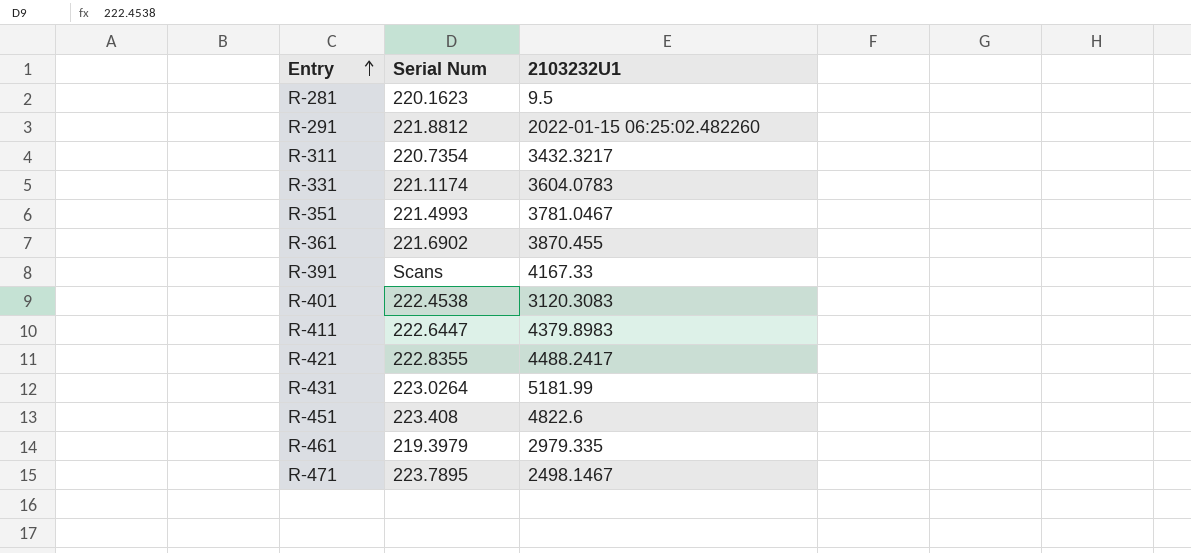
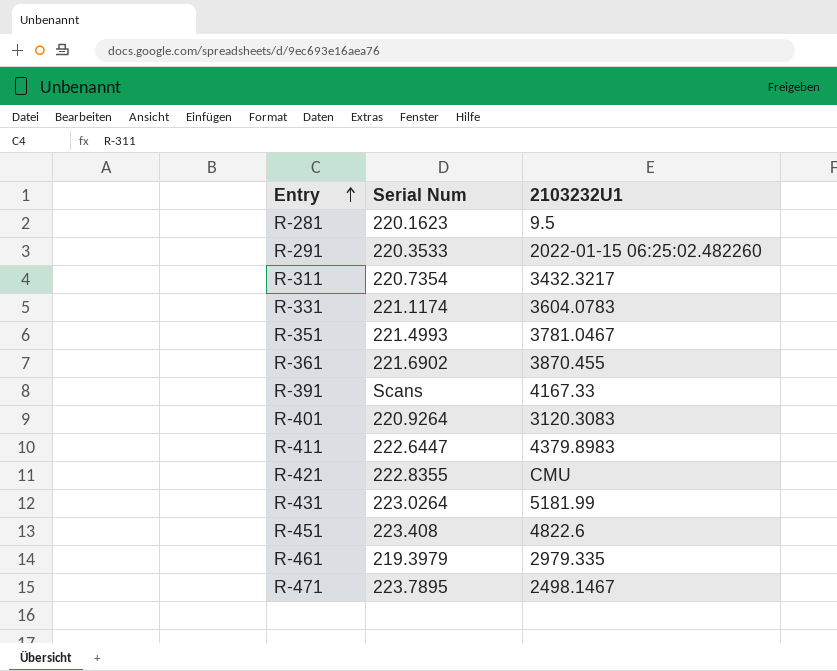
R-291 | Serial Num: 221.8812 -> 220.3533
R-401 | Serial Num: 222.4538 -> 220.9264
R-421 | 2103232U1: 4488.2417 -> CMU

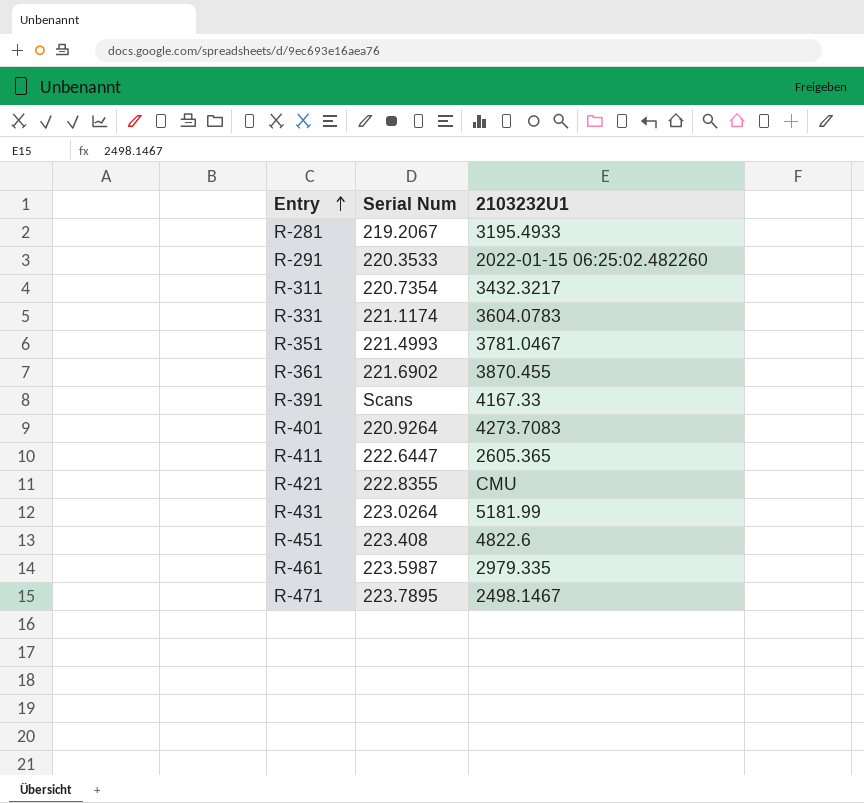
R-281 | Serial Num: 220.1623 -> 219.2067
R-281 | 2103232U1: 9.5 -> 3195.4933
R-401 | 2103232U1: 3120.3083 -> 4273.7083
R-411 | 2103232U1: 4379.8983 -> 2605.365
R-461 | Serial Num: 219.3979 -> 223.5987

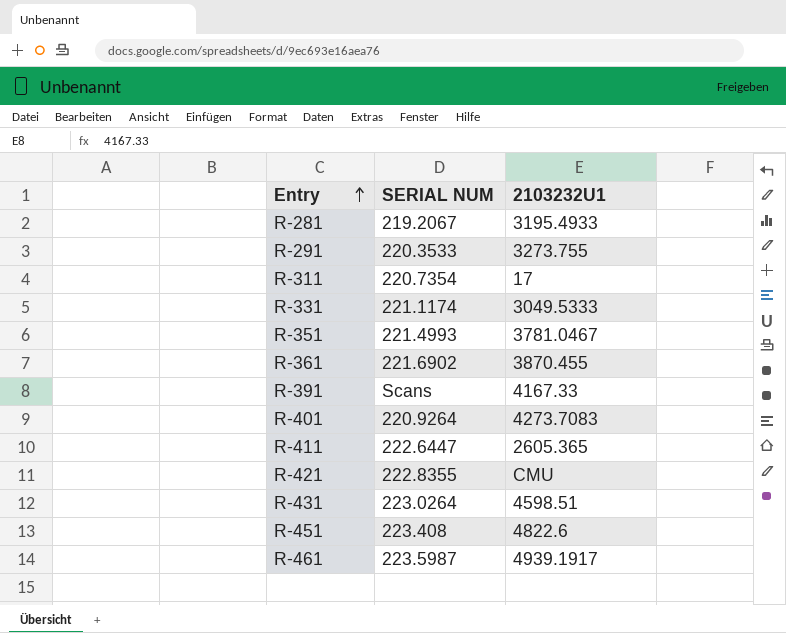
column name: Serial Num -> SERIAL NUM
row R-471: 223.7895 | 2498.1467 -> none
R-291 | 2103232U1: 2022-01-15 06:25:02.482260 -> 3273.755
R-311 | 2103232U1: 3432.3217 -> 17
R-331 | 2103232U1: 3604.0783 -> 3049.5333
R-431 | 2103232U1: 5181.99 -> 4598.51
R-461 | 2103232U1: 2979.335 -> 4939.1917

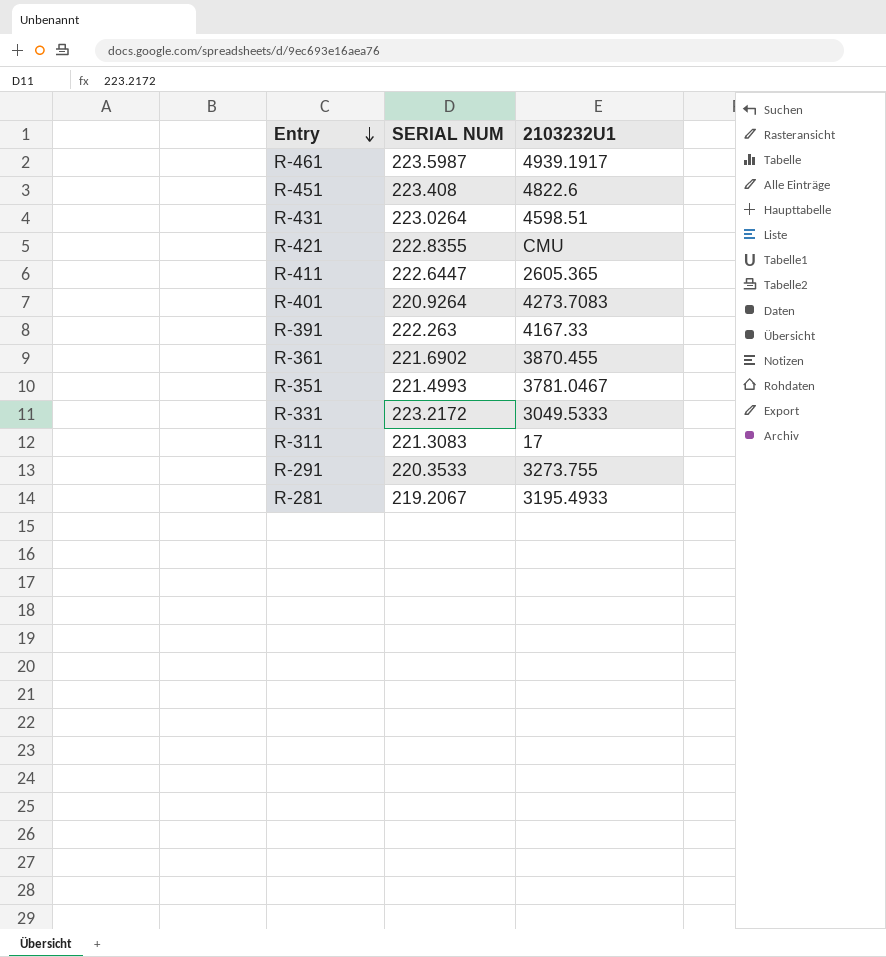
row order: Entry ascending -> Entry descending
R-391 | SERIAL NUM: Scans -> 222.263
R-331 | SERIAL NUM: 221.1174 -> 223.2172
R-311 | SERIAL NUM: 220.7354 -> 221.3083

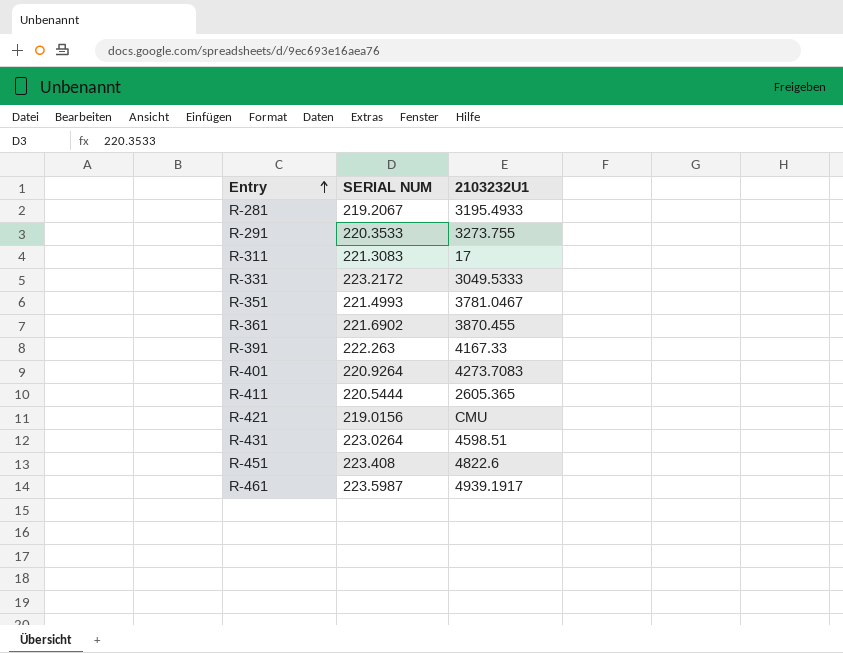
row order: Entry descending -> Entry ascending
R-411 | SERIAL NUM: 222.6447 -> 220.5444
R-421 | SERIAL NUM: 222.8355 -> 219.0156

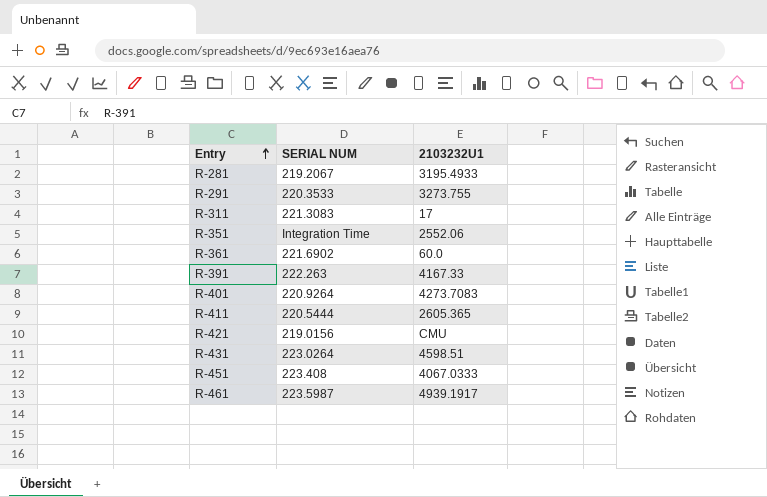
row R-331: 223.2172 | 3049.5333 -> none
R-351 | SERIAL NUM: 221.4993 -> Integration Time
R-351 | 2103232U1: 3781.0467 -> 2552.06
R-361 | 2103232U1: 3870.455 -> 60.0
R-451 | 2103232U1: 4822.6 -> 4067.0333

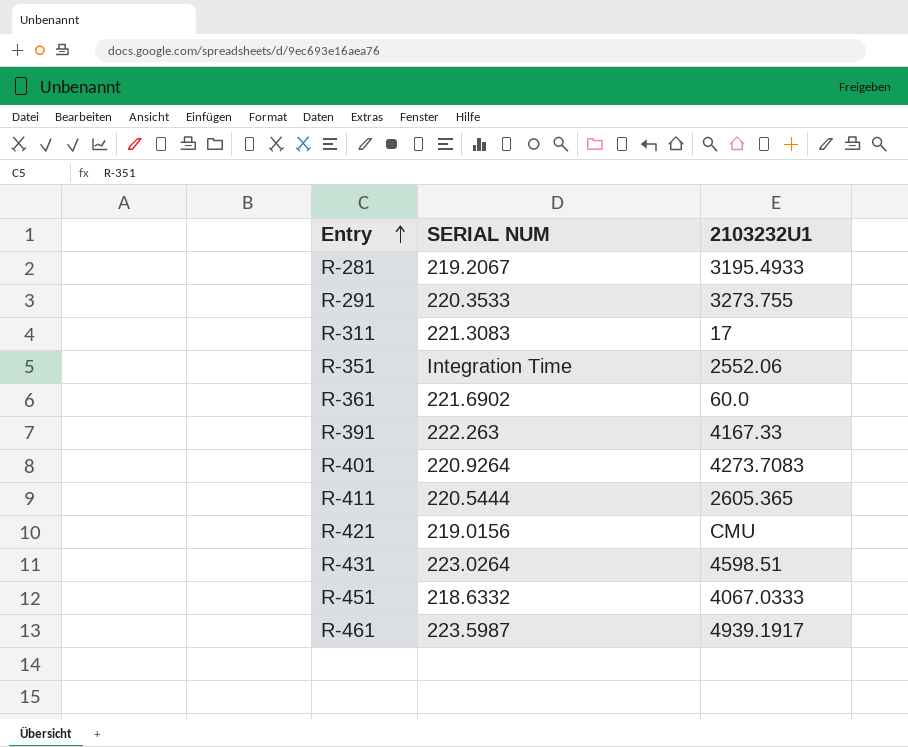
R-451 | SERIAL NUM: 223.408 -> 218.6332

